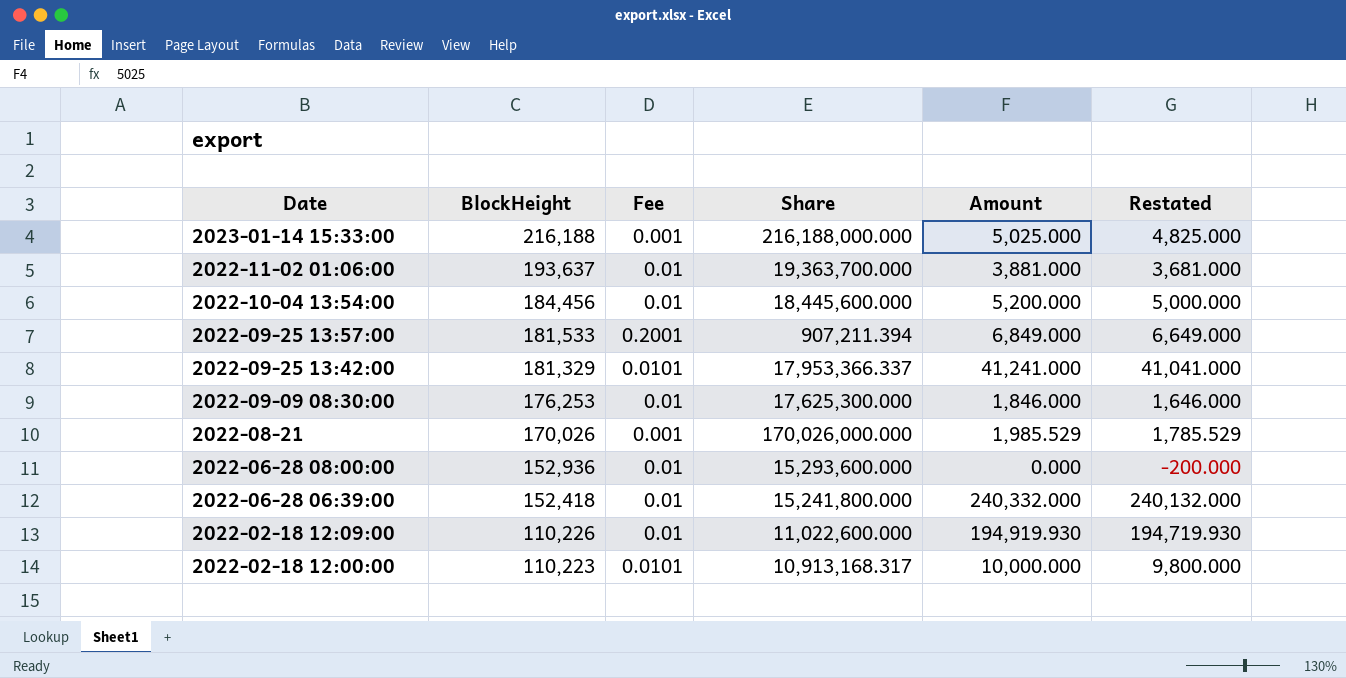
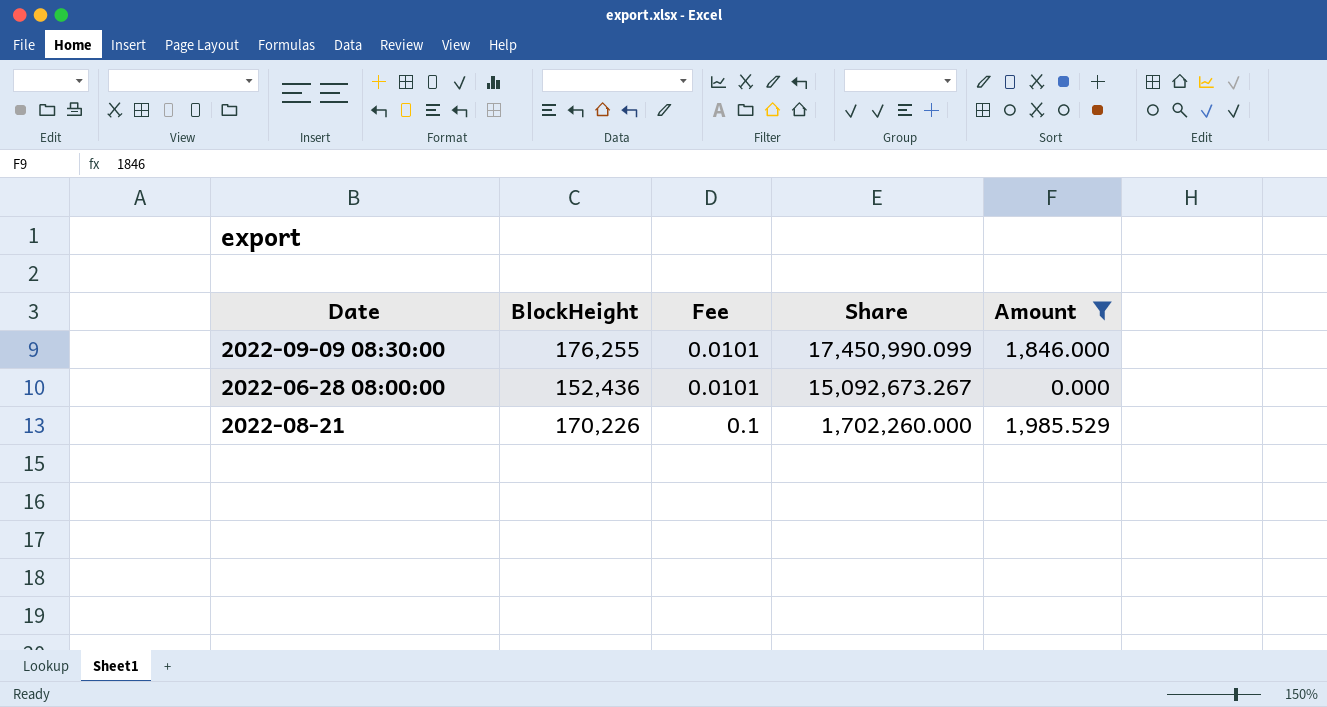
filter: none -> Amount <= 1,985.529
row order: Date descending -> Fee ascending
column Restated | formula: [Amount] - 200 -> none
2022-09-09 08:30:00 | BlockHeight: 176,253 -> 176,255
2022-09-09 08:30:00 | Fee: 0.01 -> 0.0101
2022-09-09 08:30:00 | Share: 17,625,300.000 -> 17,450,990.099
2022-06-28 08:00:00 | BlockHeight: 152,936 -> 152,436
2022-06-28 08:00:00 | Fee: 0.01 -> 0.0101
2022-06-28 08:00:00 | Share: 15,293,600.000 -> 15,092,673.267
2022-08-21 | BlockHeight: 170,026 -> 170,226
2022-08-21 | Fee: 0.001 -> 0.1
2022-08-21 | Share: 170,026,000.000 -> 1,702,260.000

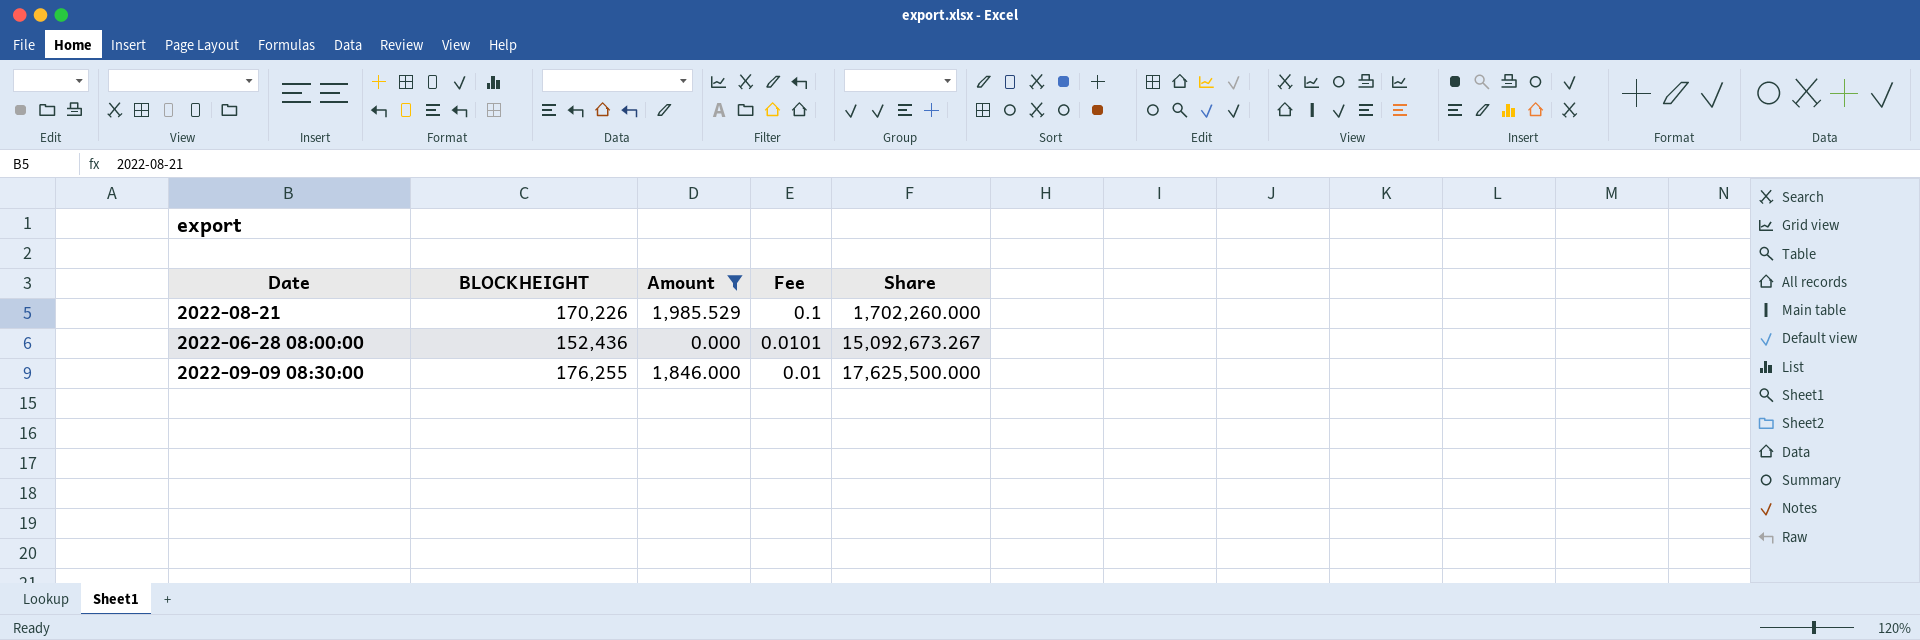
row order: Fee ascending -> Fee descending
column name: BlockHeight -> BLOCKHEIGHT
column Amount | position: 5 -> 3
2022-09-09 08:30:00 | Fee: 0.0101 -> 0.01
2022-09-09 08:30:00 | Share: 17,450,990.099 -> 17,625,500.000

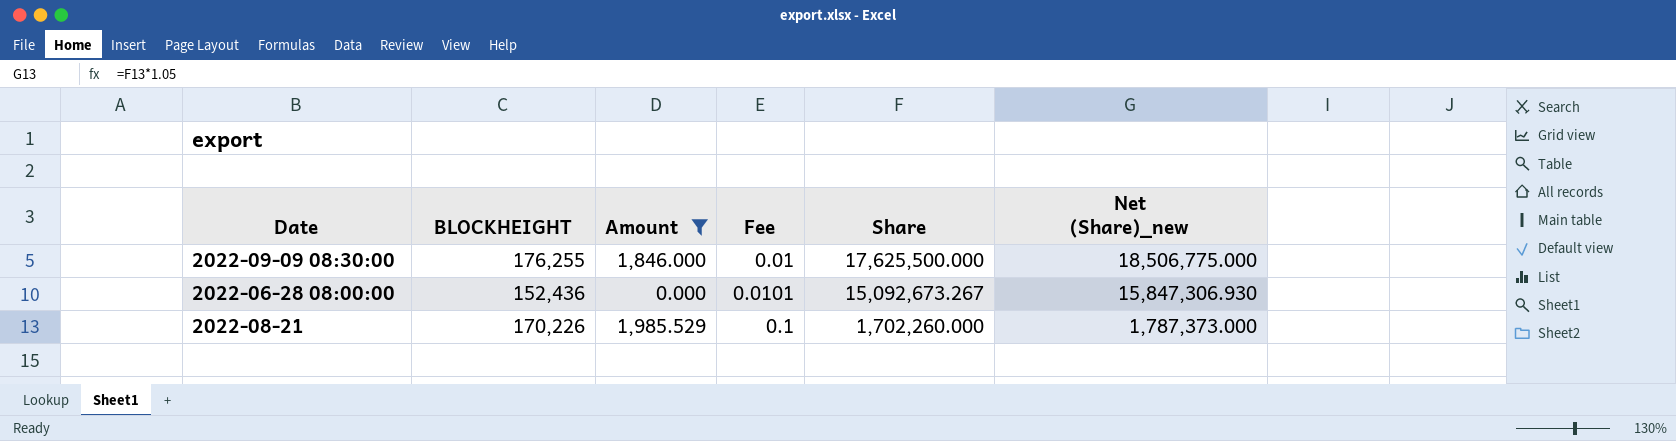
row order: Fee descending -> Fee ascending
column Net (Share)_new | formula: none -> [Share] * 1.05

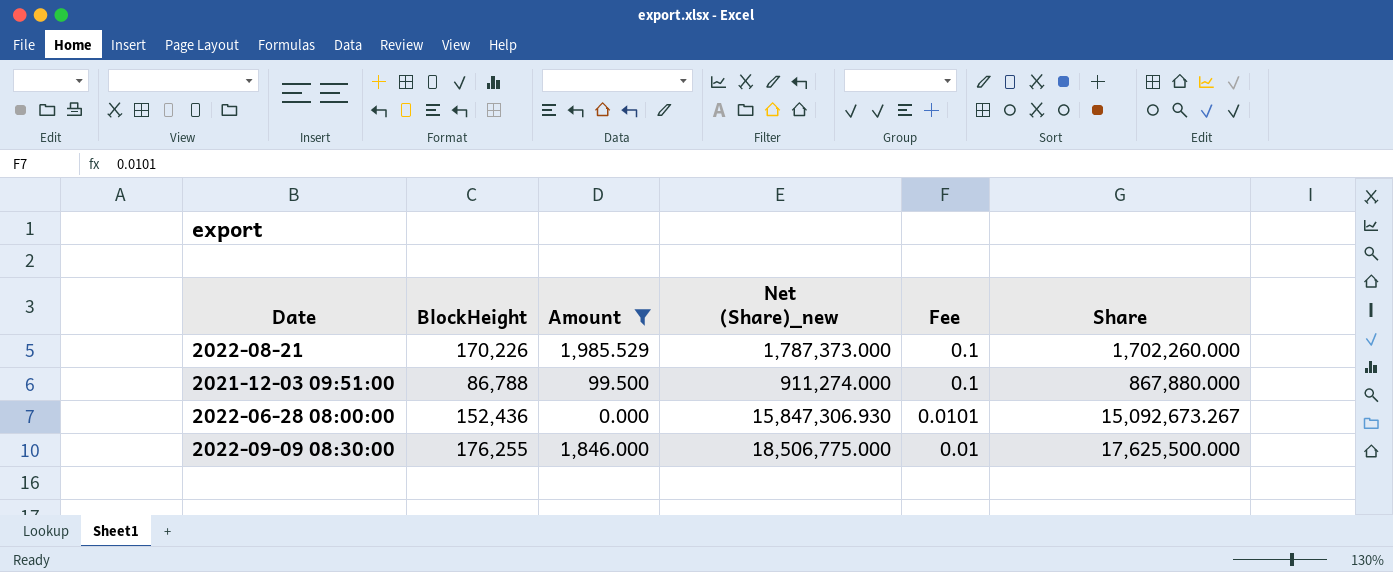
row order: Fee ascending -> Fee descending
column name: BLOCKHEIGHT -> BlockHeight
column Net (Share)_new | position: 6 -> 4
row 2021-12-03 09:51:00: none -> 86,788 | 99.500 | 911,274.000 | 0.1 | 867,880.000

